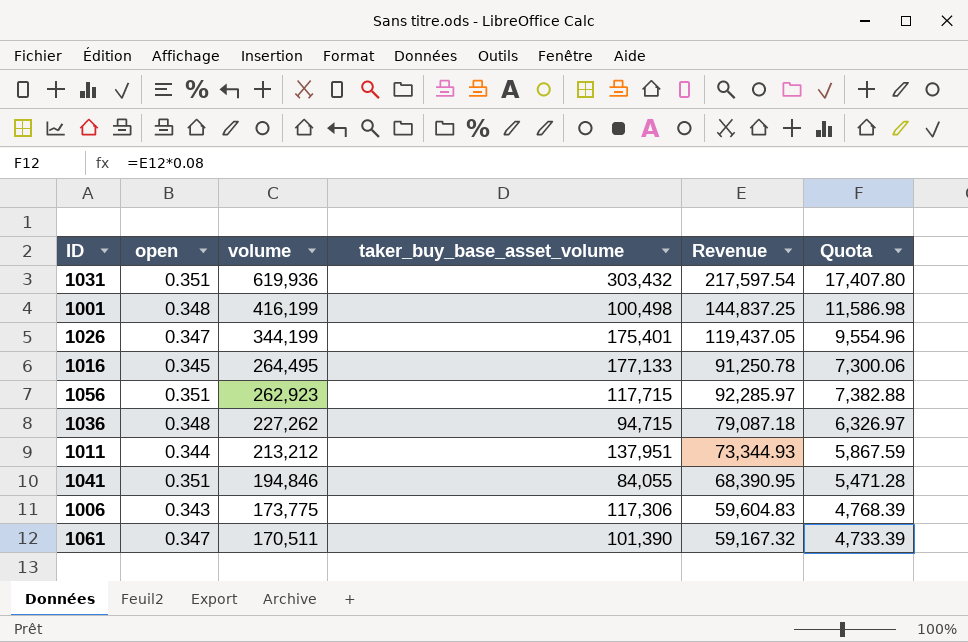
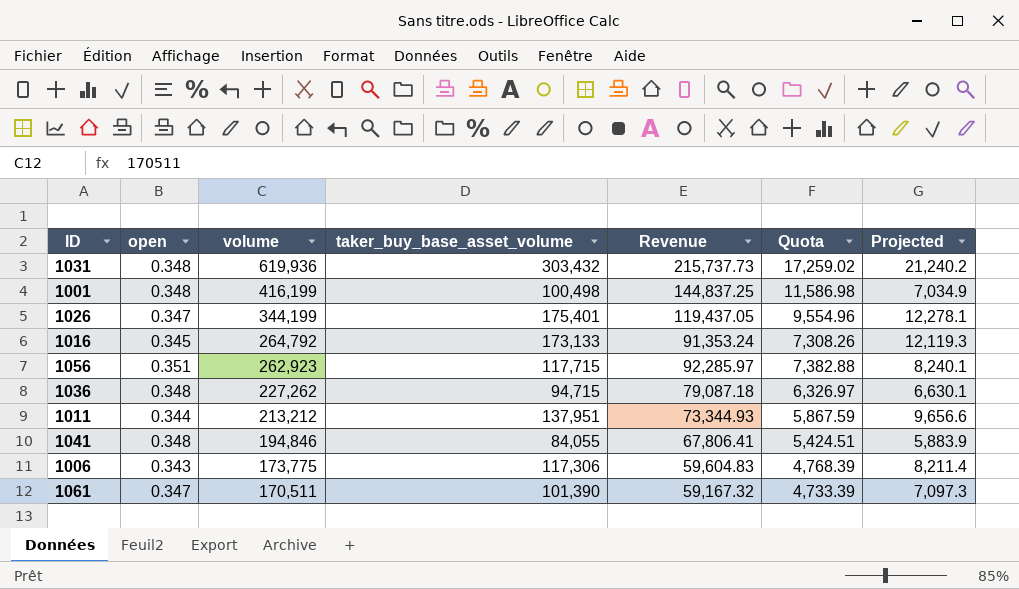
column Projected | formula: none -> [taker_buy_base_asset_volume] * 0.07
1031 | open: 0.351 -> 0.348
1031 | Revenue: 217,597.54 -> 215,737.73
1031 | Quota: 17,407.80 -> 17,259.02
1016 | volume: 264,495 -> 264,792
1016 | taker_buy_base_asset_volume: 177,133 -> 173,133
1016 | Revenue: 91,250.78 -> 91,353.24
1016 | Quota: 7,300.06 -> 7,308.26
1041 | open: 0.351 -> 0.348
1041 | Revenue: 68,390.95 -> 67,806.41
1041 | Quota: 5,471.28 -> 5,424.51

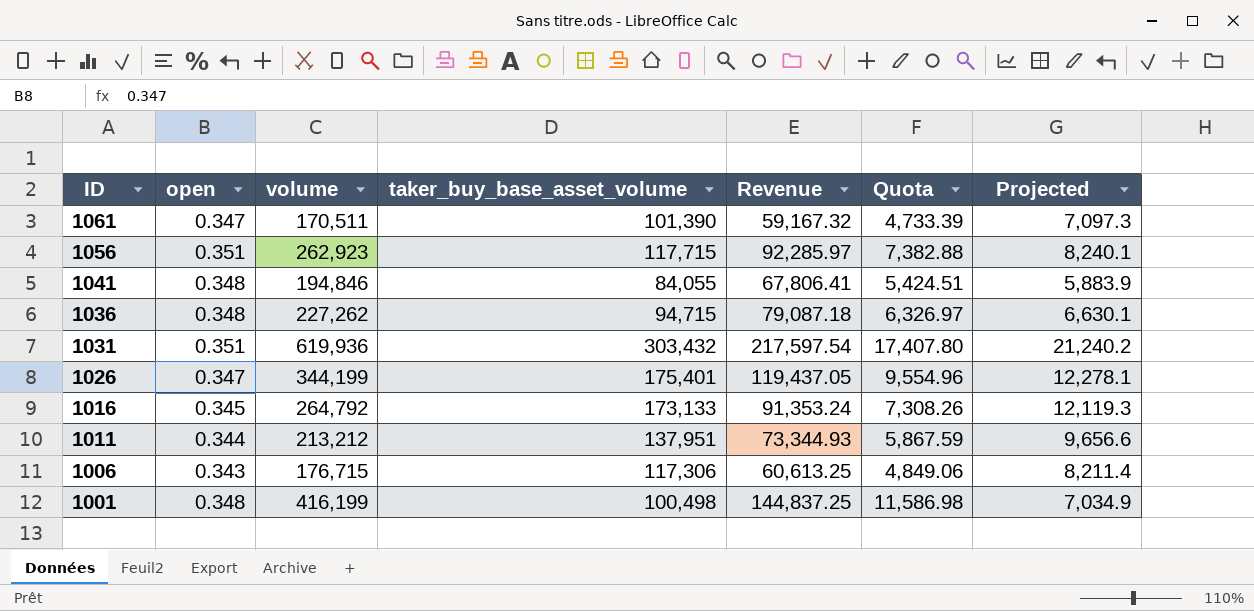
row order: volume descending -> ID descending
1031 | open: 0.348 -> 0.351
1031 | Revenue: 215,737.73 -> 217,597.54
1031 | Quota: 17,259.02 -> 17,407.80
1006 | volume: 173,775 -> 176,715
1006 | Revenue: 59,604.83 -> 60,613.25
1006 | Quota: 4,768.39 -> 4,849.06

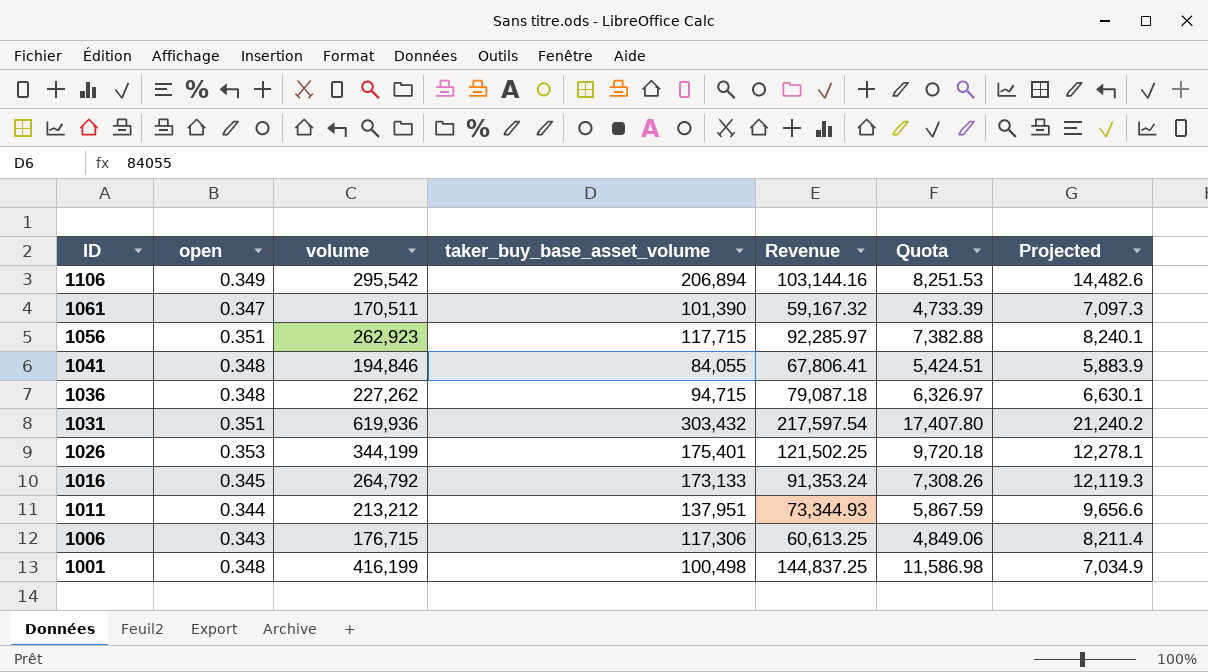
row 1106: none -> 0.349 | 295,542 | 206,894 | 103,144.16 | 8,251.53 | 14,482.6
1026 | open: 0.347 -> 0.353
1026 | Revenue: 119,437.05 -> 121,502.25
1026 | Quota: 9,554.96 -> 9,720.18

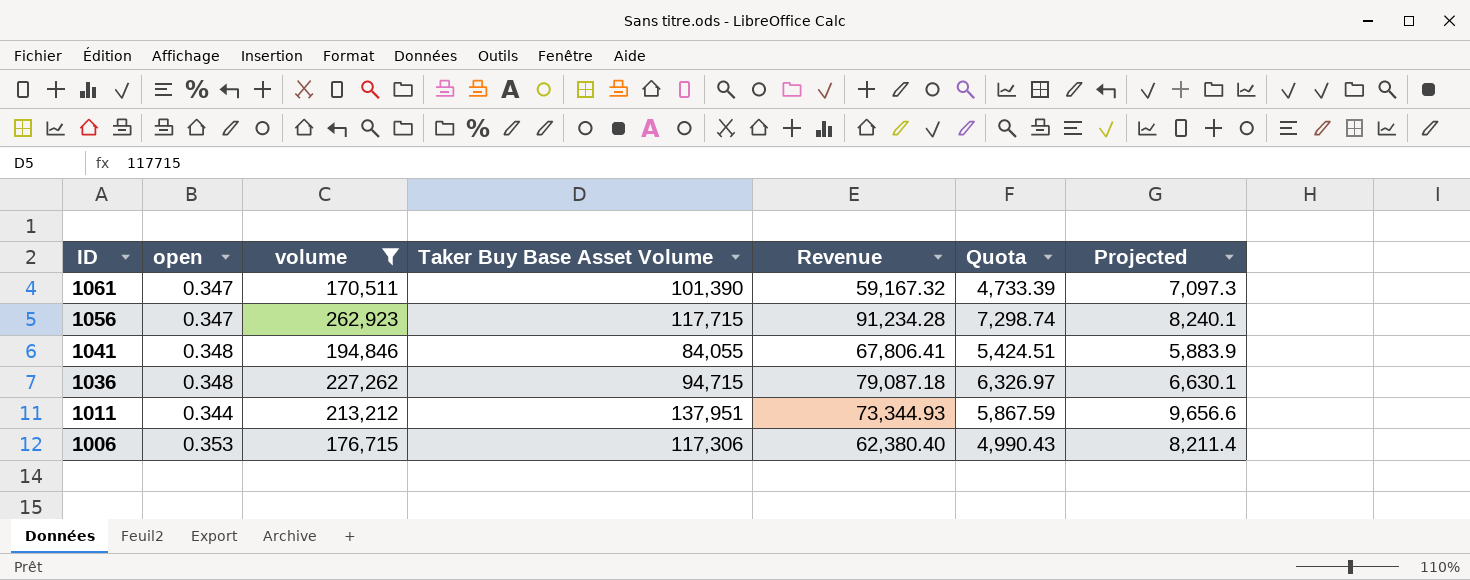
filter: none -> volume <= 262,923
column name: taker_buy_base_asset_volume -> Taker Buy Base Asset Volume
1056 | open: 0.351 -> 0.347
1056 | Revenue: 92,285.97 -> 91,234.28
1056 | Quota: 7,382.88 -> 7,298.74
1006 | open: 0.343 -> 0.353
1006 | Revenue: 60,613.25 -> 62,380.40
1006 | Quota: 4,849.06 -> 4,990.43

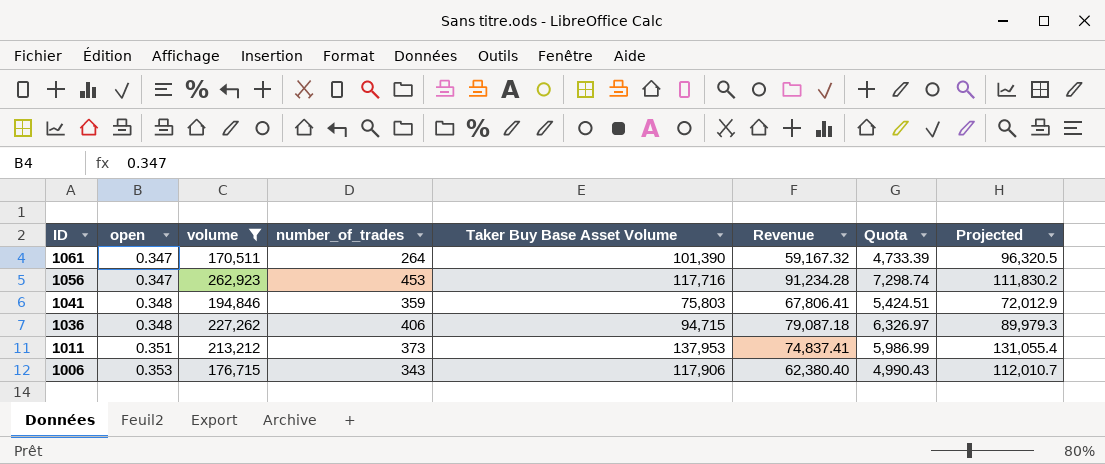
column number_of_trades | position: none -> 4
column Projected | formula: [Taker Buy Base Asset Volume] * 0.07 -> [Taker Buy Base Asset Volume] * 0.95
1056 | Taker Buy Base Asset Volume: 117,715 -> 117,716
1041 | Taker Buy Base Asset Volume: 84,055 -> 75,803
1011 | open: 0.344 -> 0.351
1011 | Taker Buy Base Asset Volume: 137,951 -> 137,953
1011 | Revenue: 73,344.93 -> 74,837.41
1011 | Quota: 5,867.59 -> 5,986.99
1006 | Taker Buy Base Asset Volume: 117,306 -> 117,906

